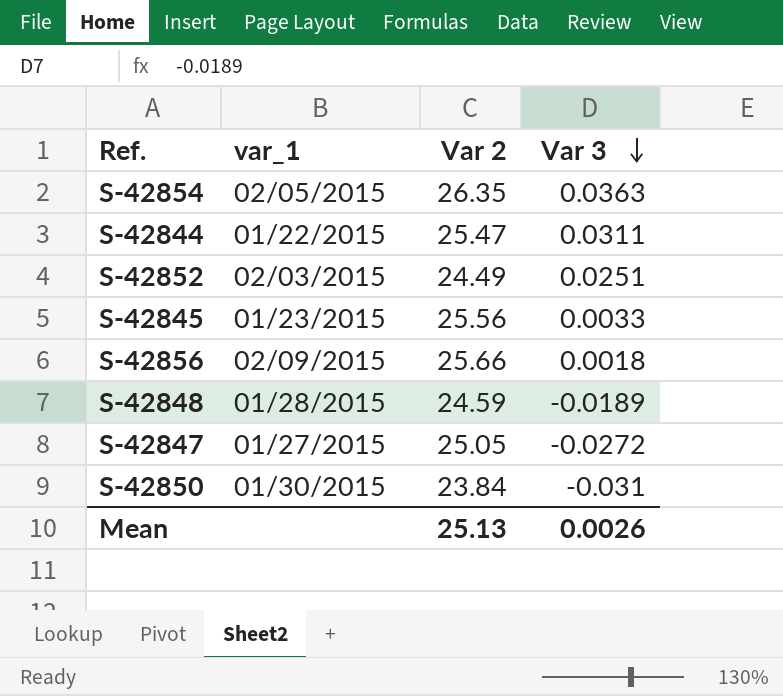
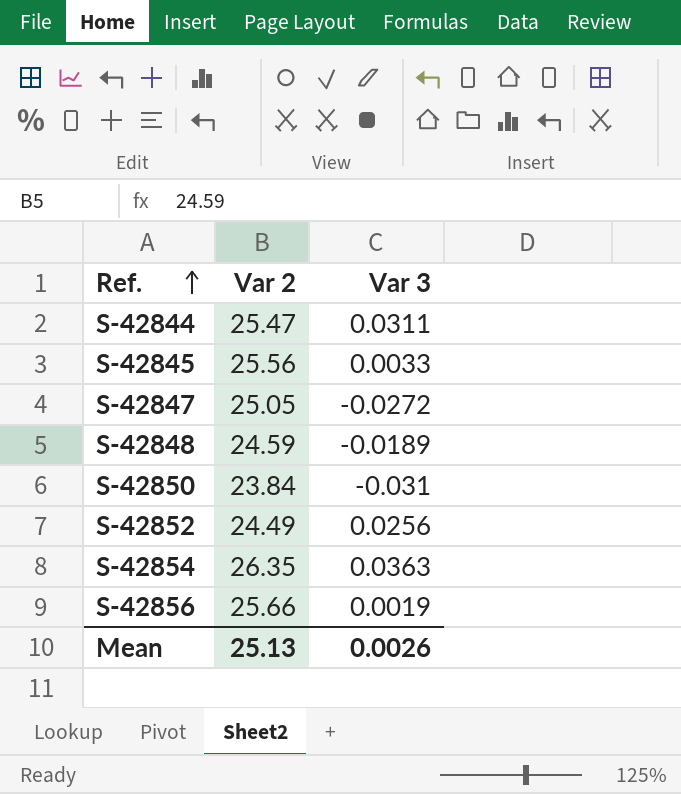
row order: Var 3 descending -> Ref. ascending
column var_1 | position: 2 -> none
S-42852 | Var 3: 0.0251 -> 0.0256
S-42856 | Var 3: 0.0018 -> 0.0019

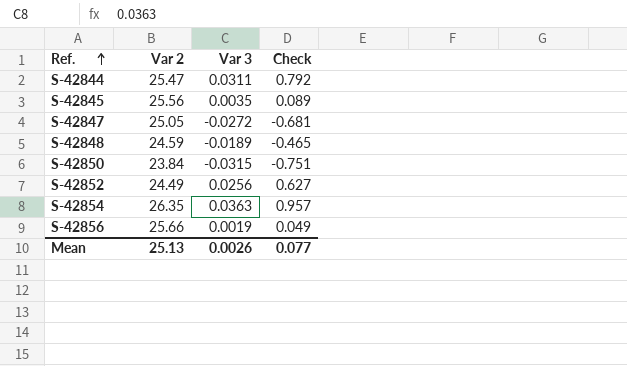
column Check | formula: none -> [Var 2] * [Var 3]
S-42845 | Var 3: 0.0033 -> 0.0035
S-42850 | Var 3: -0.031 -> -0.0315

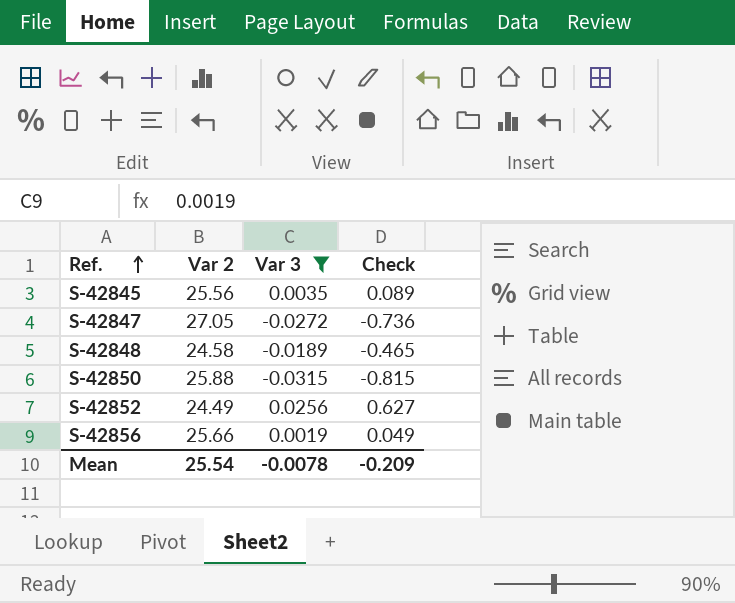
filter: none -> Var 3 <= 0.0256
S-42847 | Var 2: 25.05 -> 27.05
S-42847 | Check: -0.681 -> -0.736
S-42848 | Var 2: 24.59 -> 24.58
S-42850 | Var 2: 23.84 -> 25.88
S-42850 | Check: -0.751 -> -0.815
Mean | Var 2: 25.13 -> 25.54
Mean | Var 3: 0.0026 -> -0.0078
Mean | Check: 0.077 -> -0.209

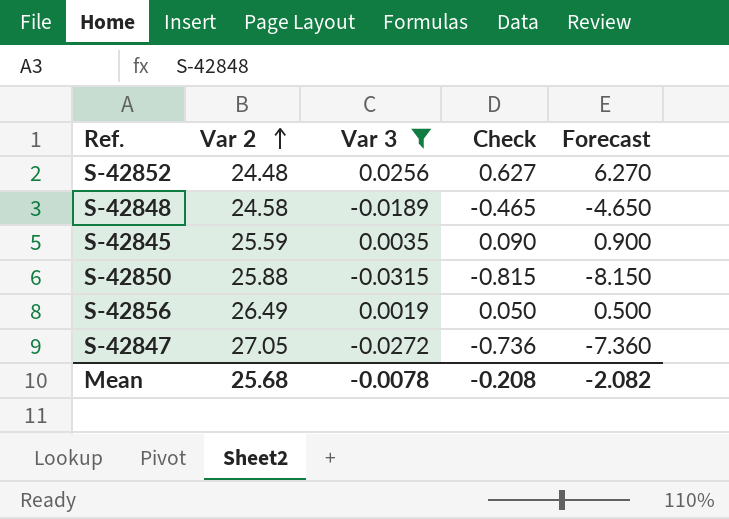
row order: Ref. ascending -> Var 2 ascending
column Forecast | formula: none -> [Check] * 10
S-42852 | Var 2: 24.49 -> 24.48
S-42845 | Var 2: 25.56 -> 25.59
S-42845 | Check: 0.089 -> 0.090
S-42856 | Var 2: 25.66 -> 26.49
S-42856 | Check: 0.049 -> 0.050
Mean | Var 2: 25.54 -> 25.68
Mean | Check: -0.209 -> -0.208

